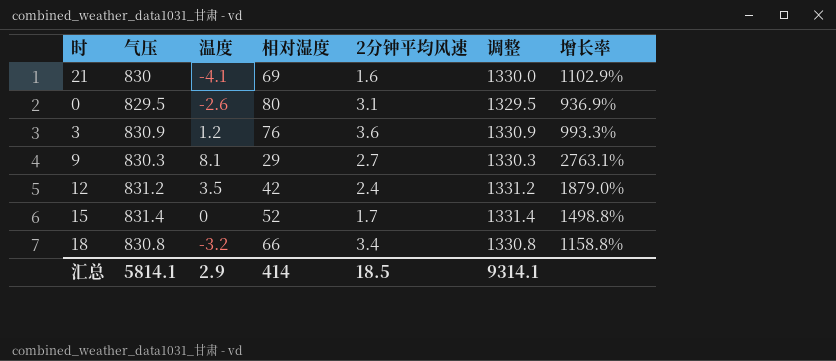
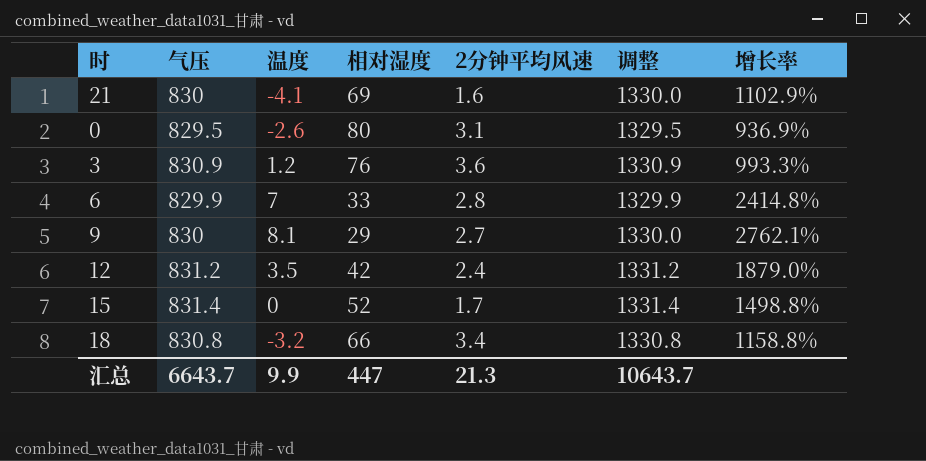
row 6: none -> 829.9 | 7 | 33 | 2.8 | 1329.9 | 2414.8%
9 | 气压: 830.3 -> 830
9 | 调整: 1330.3 -> 1330.0
9 | 增长率: 2763.1% -> 2762.1%
汇总 | 气压: 5814.1 -> 6643.7
汇总 | 温度: 2.9 -> 9.9
汇总 | 相对湿度: 414 -> 447
汇总 | 2分钟平均风速: 18.5 -> 21.3
汇总 | 调整: 9314.1 -> 10643.7

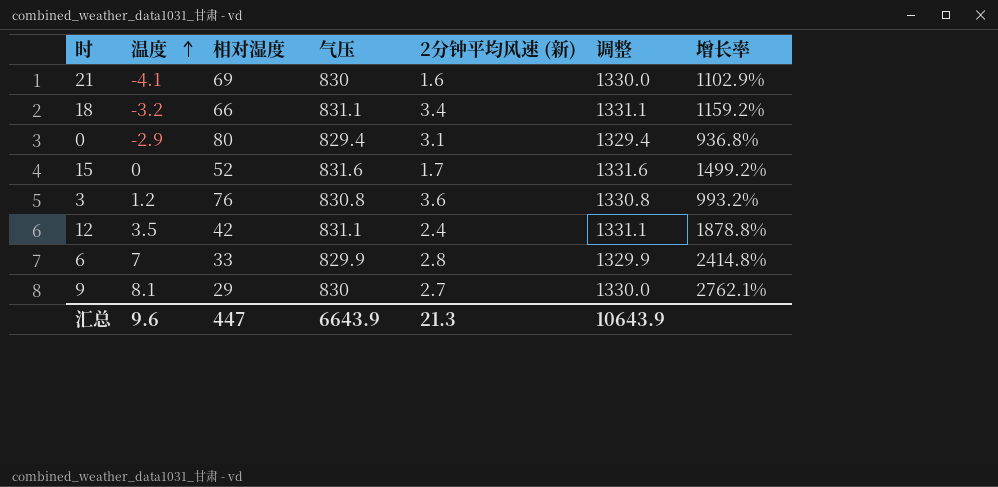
row order: none -> 温度 ascending
column 气压 | position: 2 -> 4
column name: 2分钟平均风速 -> 2分钟平均风速 (新)
18 | 气压: 830.8 -> 831.1
18 | 调整: 1330.8 -> 1331.1
18 | 增长率: 1158.8% -> 1159.2%
0 | 温度: -2.6 -> -2.9
0 | 气压: 829.5 -> 829.4
0 | 调整: 1329.5 -> 1329.4
0 | 增长率: 936.9% -> 936.8%
15 | 气压: 831.4 -> 831.6
15 | 调整: 1331.4 -> 1331.6
15 | 增长率: 1498.8% -> 1499.2%
3 | 气压: 830.9 -> 830.8
3 | 调整: 1330.9 -> 1330.8
3 | 增长率: 993.3% -> 993.2%
12 | 气压: 831.2 -> 831.1
12 | 调整: 1331.2 -> 1331.1
12 | 增长率: 1879.0% -> 1878.8%
汇总 | 温度: 9.9 -> 9.6
汇总 | 气压: 6643.7 -> 6643.9
汇总 | 调整: 10643.7 -> 10643.9

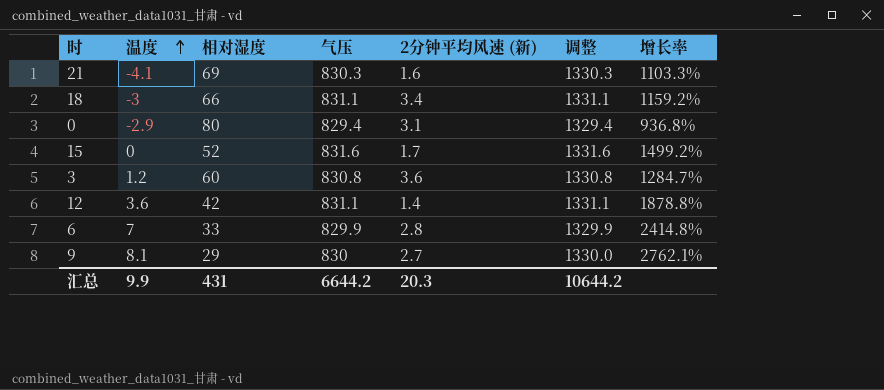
21 | 气压: 830 -> 830.3
21 | 调整: 1330.0 -> 1330.3
21 | 增长率: 1102.9% -> 1103.3%
18 | 温度: -3.2 -> -3
3 | 相对湿度: 76 -> 60
3 | 增长率: 993.2% -> 1284.7%
12 | 温度: 3.5 -> 3.6
12 | 2分钟平均风速 (新): 2.4 -> 1.4
汇总 | 温度: 9.6 -> 9.9
汇总 | 相对湿度: 447 -> 431
汇总 | 气压: 6643.9 -> 6644.2
汇总 | 2分钟平均风速 (新): 21.3 -> 20.3
汇总 | 调整: 10643.9 -> 10644.2

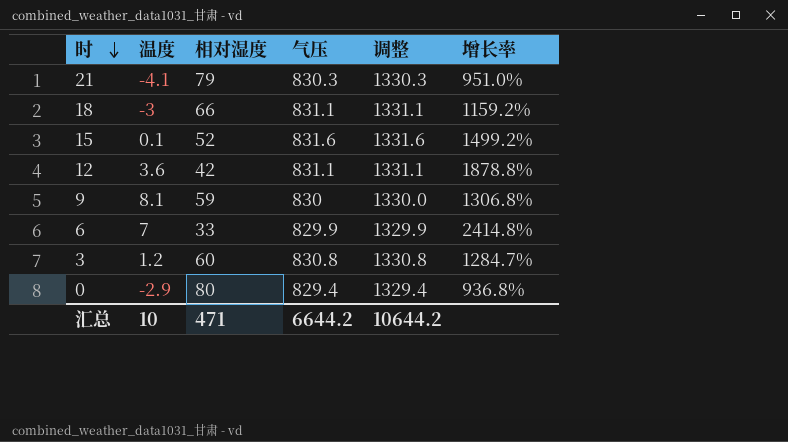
row order: 温度 ascending -> 时 descending
column 2分钟平均风速 (新) | position: 5 -> none
21 | 相对湿度: 69 -> 79
21 | 增长率: 1103.3% -> 951.0%
15 | 温度: 0 -> 0.1
9 | 相对湿度: 29 -> 59
9 | 增长率: 2762.1% -> 1306.8%
汇总 | 温度: 9.9 -> 10
汇总 | 相对湿度: 431 -> 471

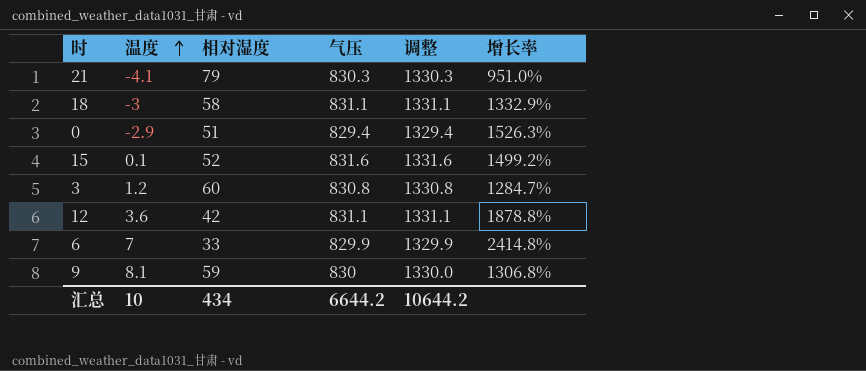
row order: 时 descending -> 温度 ascending
18 | 相对湿度: 66 -> 58
18 | 增长率: 1159.2% -> 1332.9%
0 | 相对湿度: 80 -> 51
0 | 增长率: 936.8% -> 1526.3%
汇总 | 相对湿度: 471 -> 434

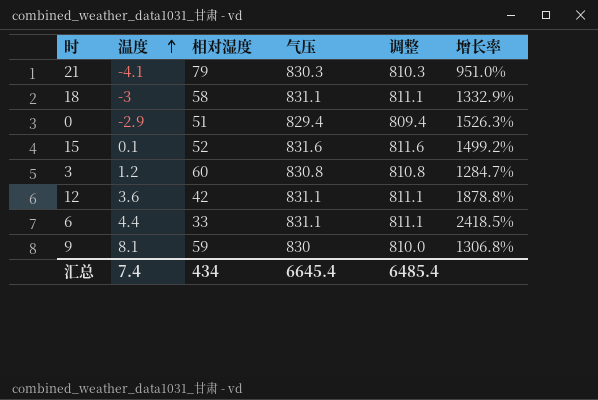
column 调整 | formula: [气压] + 500 -> [气压] - 20
6 | 温度: 7 -> 4.4
6 | 气压: 829.9 -> 831.1
6 | 增长率: 2414.8% -> 2418.5%
汇总 | 温度: 10 -> 7.4
汇总 | 气压: 6644.2 -> 6645.4
汇总 | 调整: 10644.2 -> 6485.4

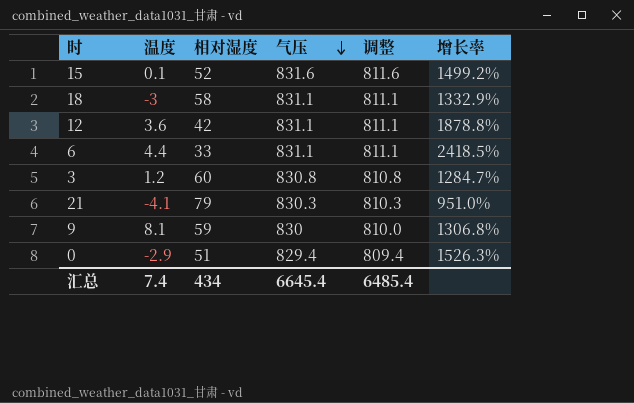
row order: 温度 ascending -> 气压 descending

